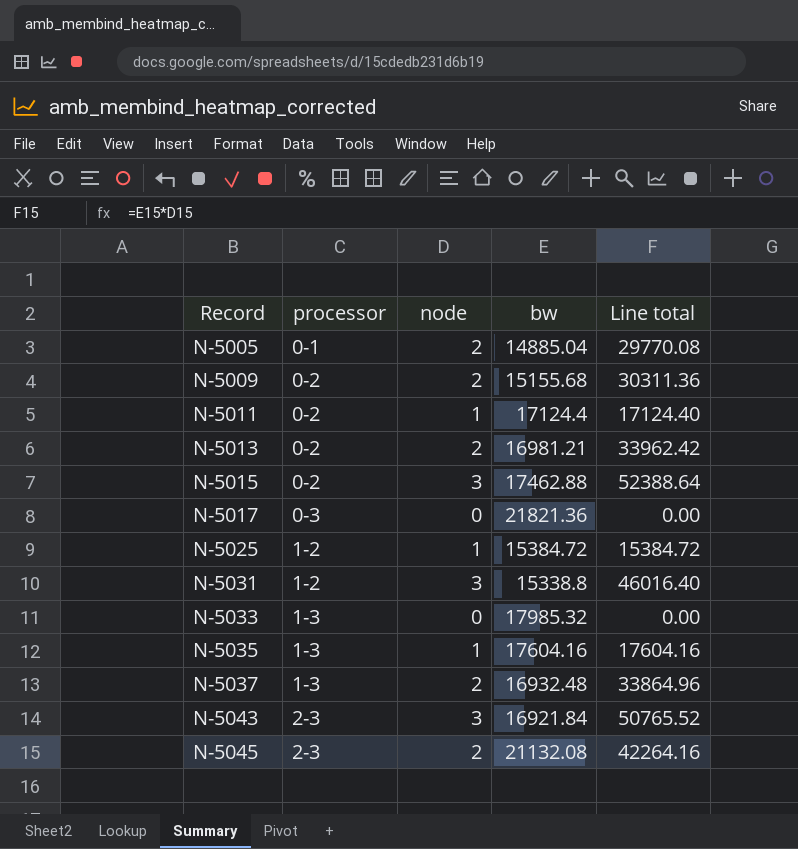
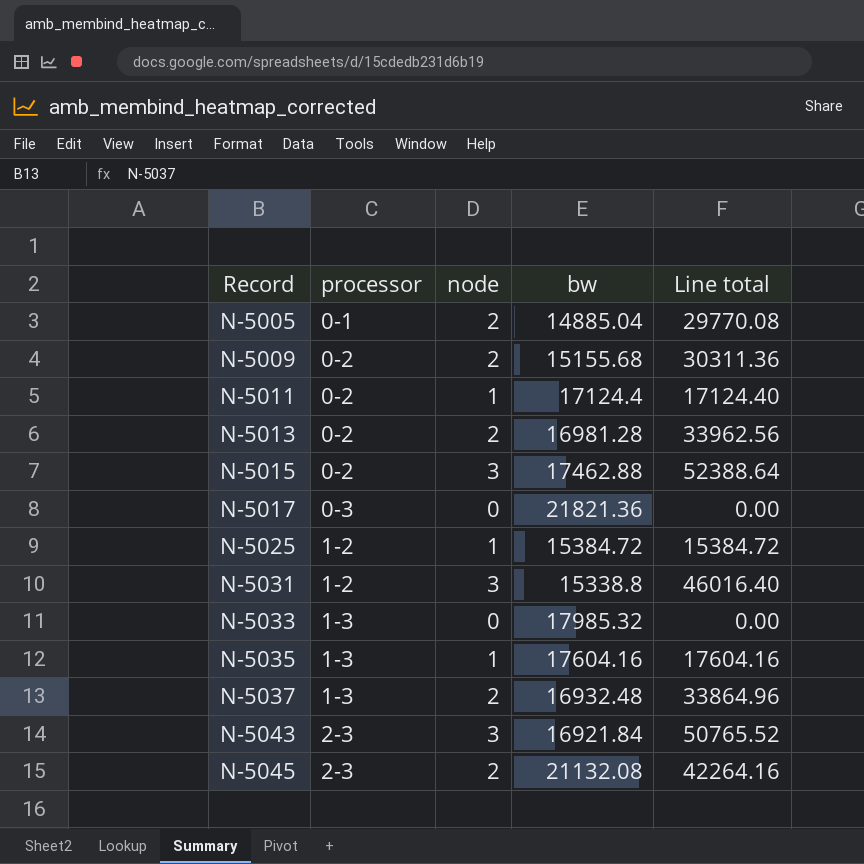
N-5013 | bw: 16981.21 -> 16981.28
N-5013 | Line total: 33962.42 -> 33962.56

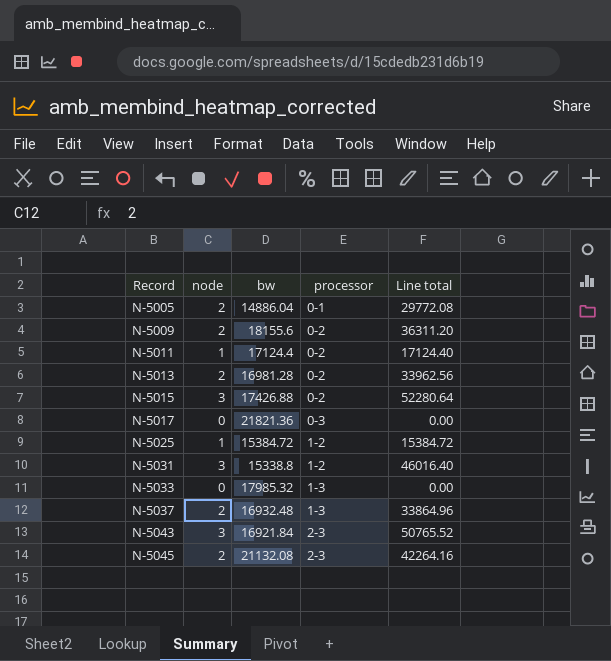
column processor | position: 2 -> 4
row N-5035: 1-3 | 1 | 17604.16 | 17604.16 -> none
N-5005 | bw: 14885.04 -> 14886.04
N-5005 | Line total: 29770.08 -> 29772.08
N-5009 | bw: 15155.68 -> 18155.6
N-5009 | Line total: 30311.36 -> 36311.20
N-5015 | bw: 17462.88 -> 17426.88
N-5015 | Line total: 52388.64 -> 52280.64

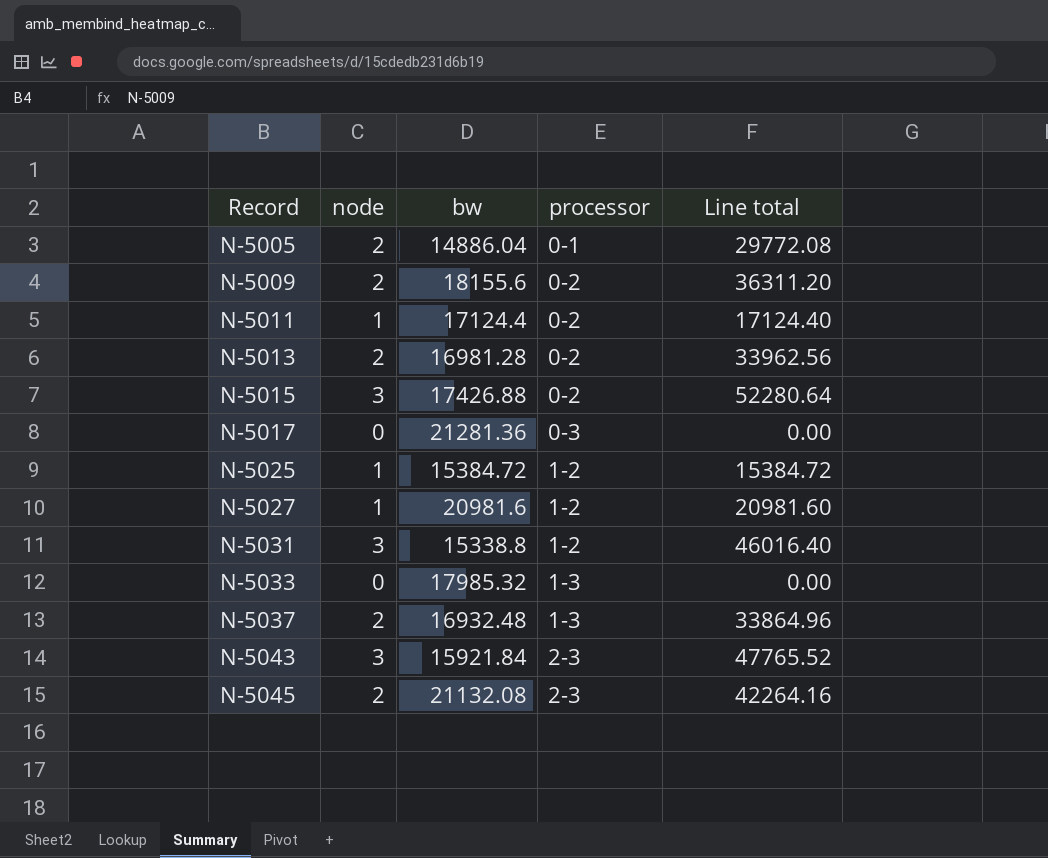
N-5017 | bw: 21821.36 -> 21281.36
row N-5027: none -> 1 | 20981.6 | 1-2 | 20981.60
N-5043 | bw: 16921.84 -> 15921.84
N-5043 | Line total: 50765.52 -> 47765.52

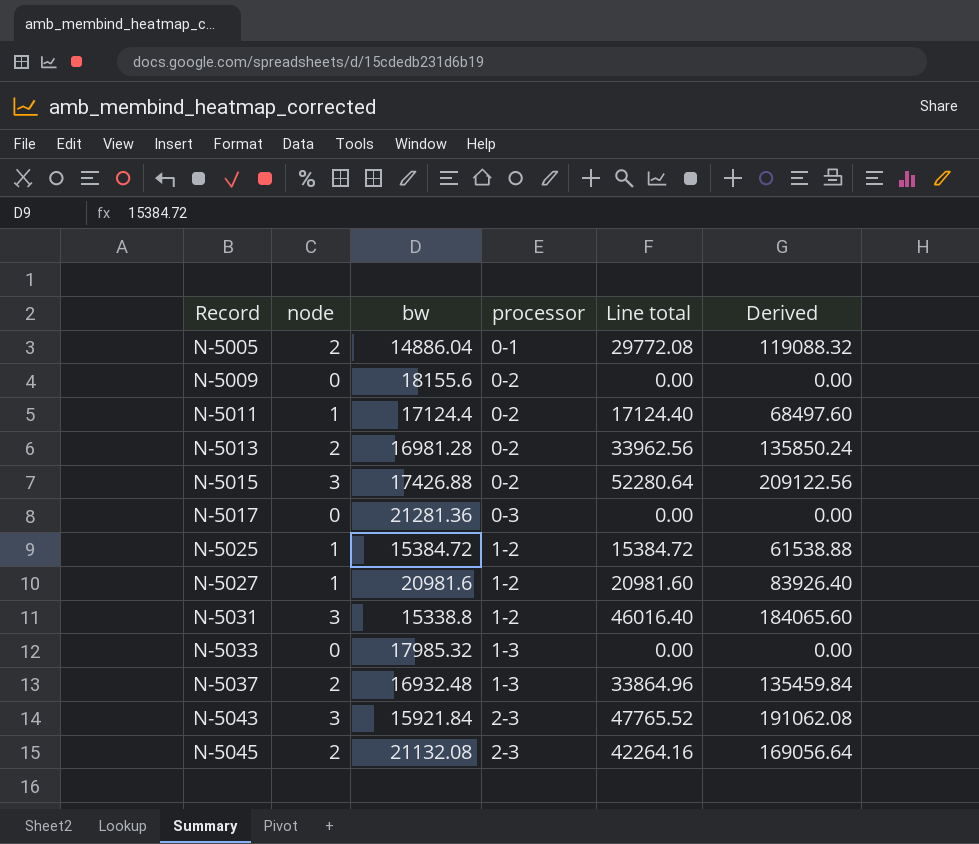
column Derived | formula: none -> [Line total] * 4
N-5009 | node: 2 -> 0
N-5009 | Line total: 36311.20 -> 0.00

